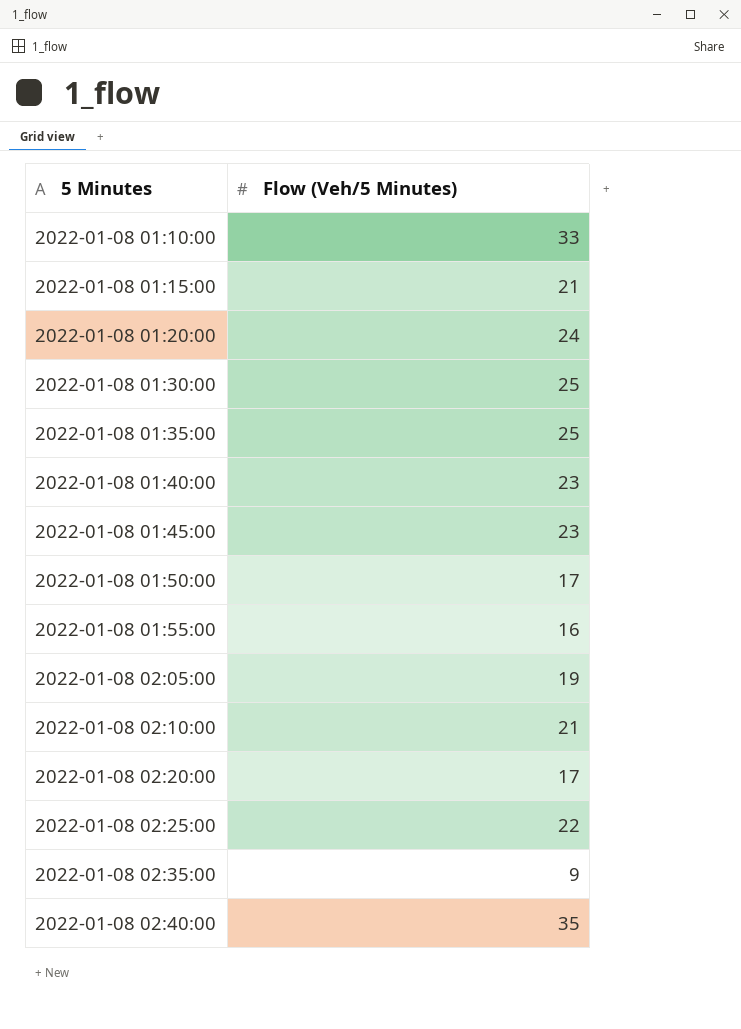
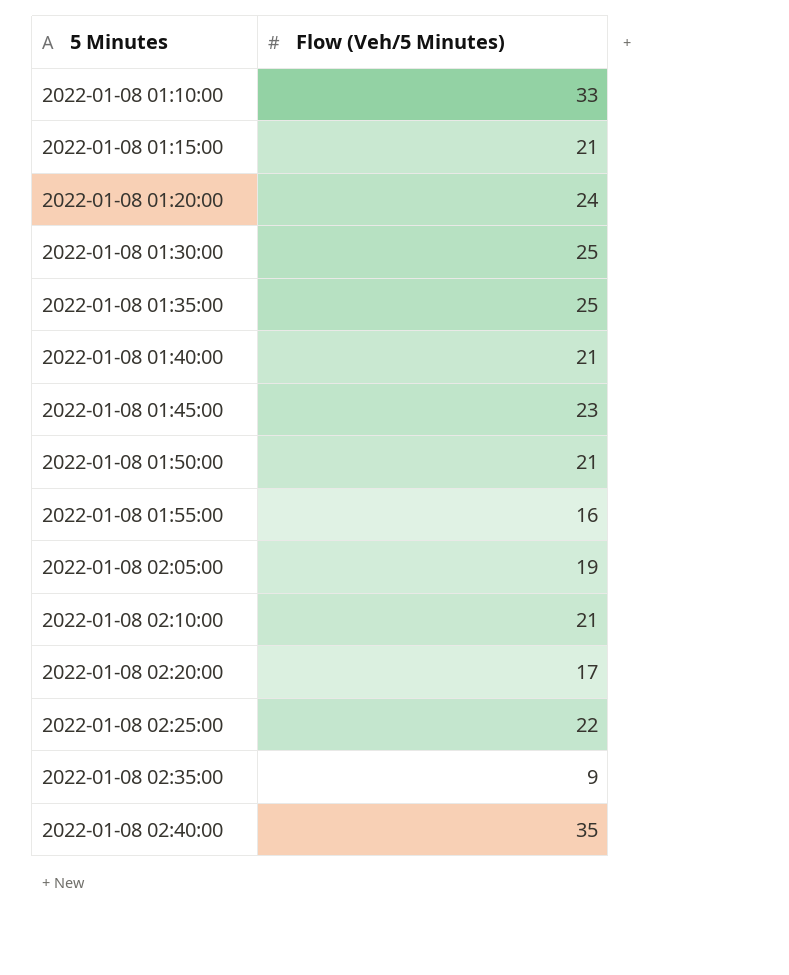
2022-01-08 01:40:00 | Flow (Veh/5 Minutes): 23 -> 21
2022-01-08 01:50:00 | Flow (Veh/5 Minutes): 17 -> 21

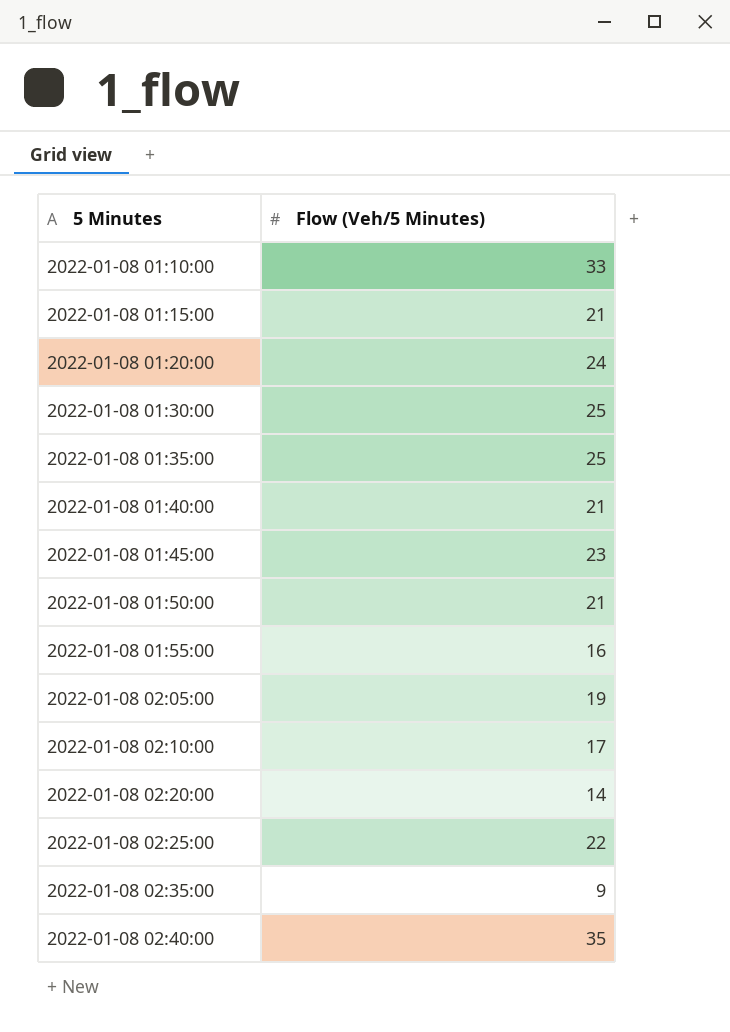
2022-01-08 02:10:00 | Flow (Veh/5 Minutes): 21 -> 17
2022-01-08 02:20:00 | Flow (Veh/5 Minutes): 17 -> 14

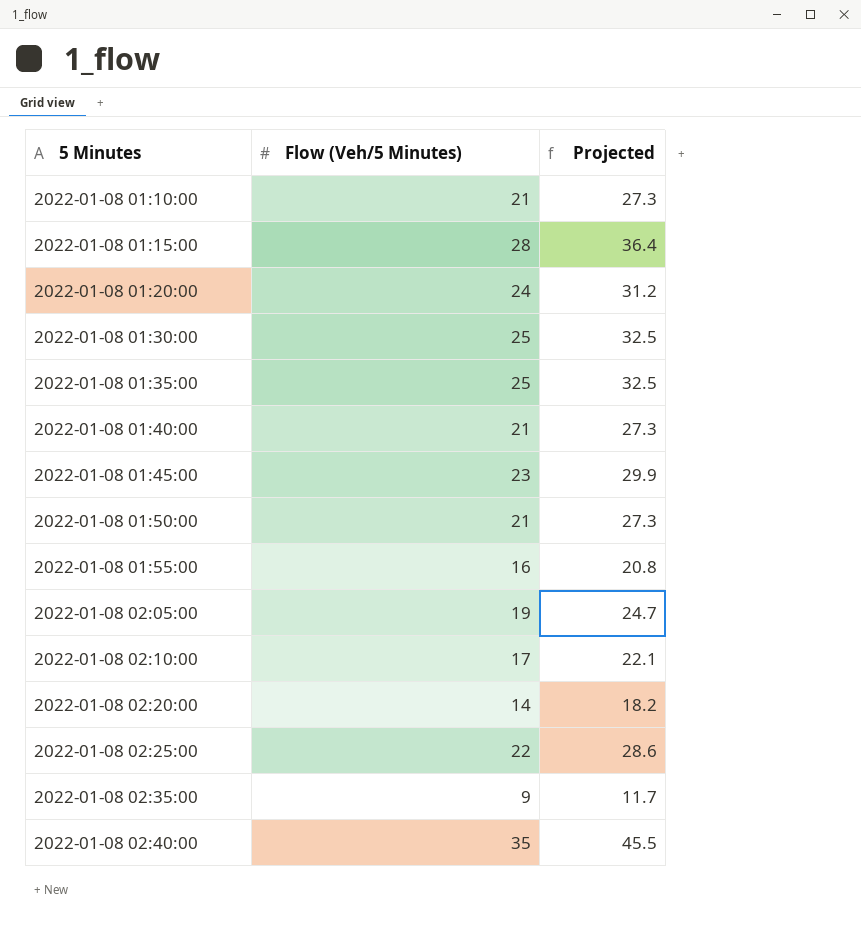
column Projected | formula: none -> [Flow (Veh/5 Minutes)] * 1.3
2022-01-08 01:10:00 | Flow (Veh/5 Minutes): 33 -> 21
2022-01-08 01:15:00 | Flow (Veh/5 Minutes): 21 -> 28

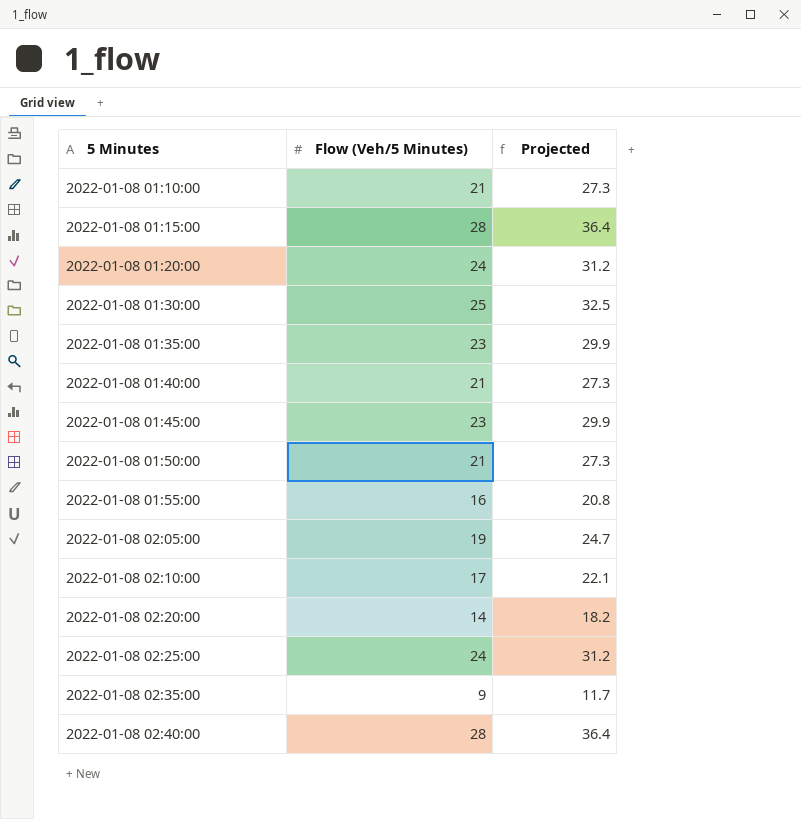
2022-01-08 01:35:00 | Flow (Veh/5 Minutes): 25 -> 23
2022-01-08 01:35:00 | Projected: 32.5 -> 29.9
2022-01-08 02:25:00 | Flow (Veh/5 Minutes): 22 -> 24
2022-01-08 02:25:00 | Projected: 28.6 -> 31.2
2022-01-08 02:40:00 | Flow (Veh/5 Minutes): 35 -> 28
2022-01-08 02:40:00 | Projected: 45.5 -> 36.4

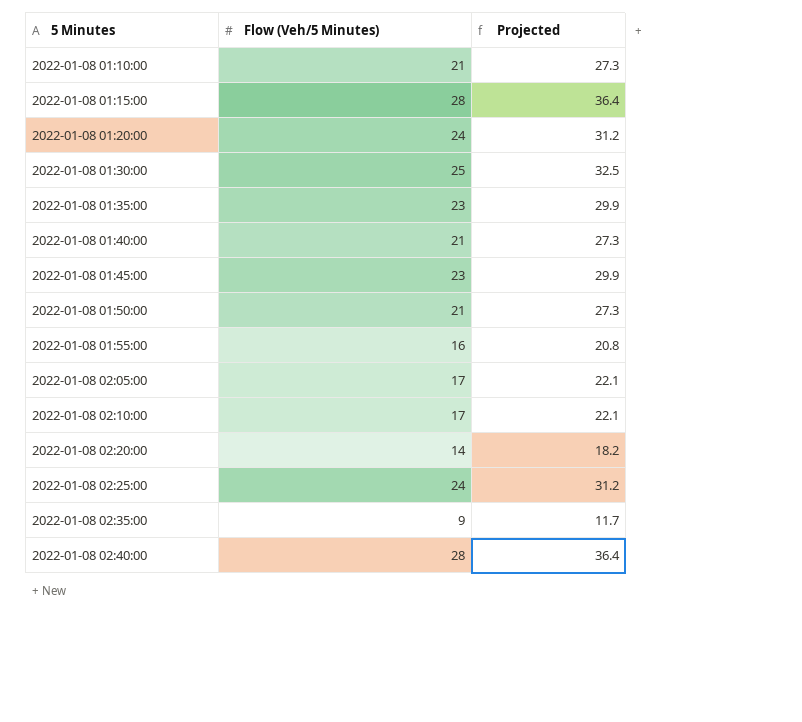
2022-01-08 02:05:00 | Flow (Veh/5 Minutes): 19 -> 17
2022-01-08 02:05:00 | Projected: 24.7 -> 22.1

